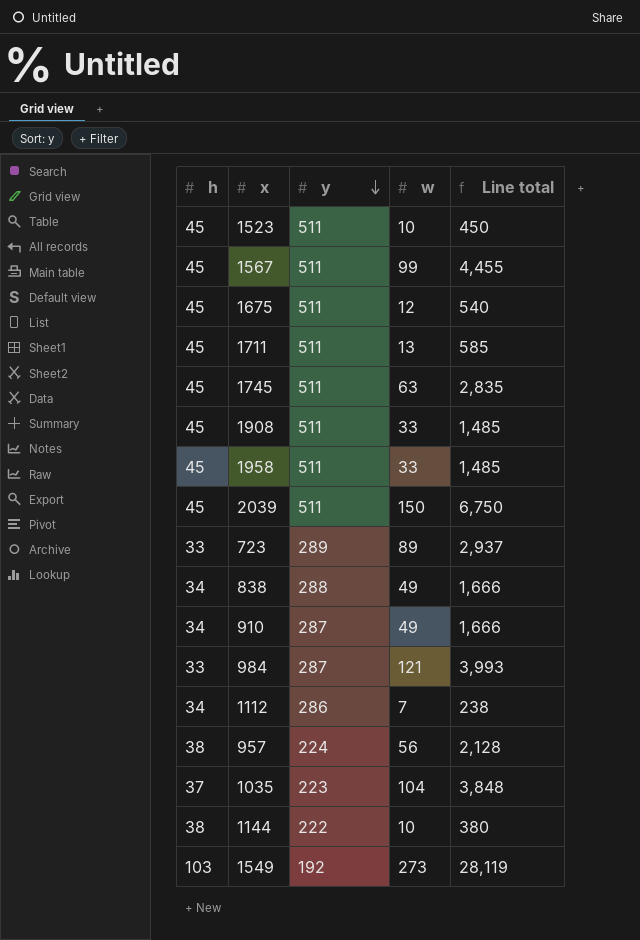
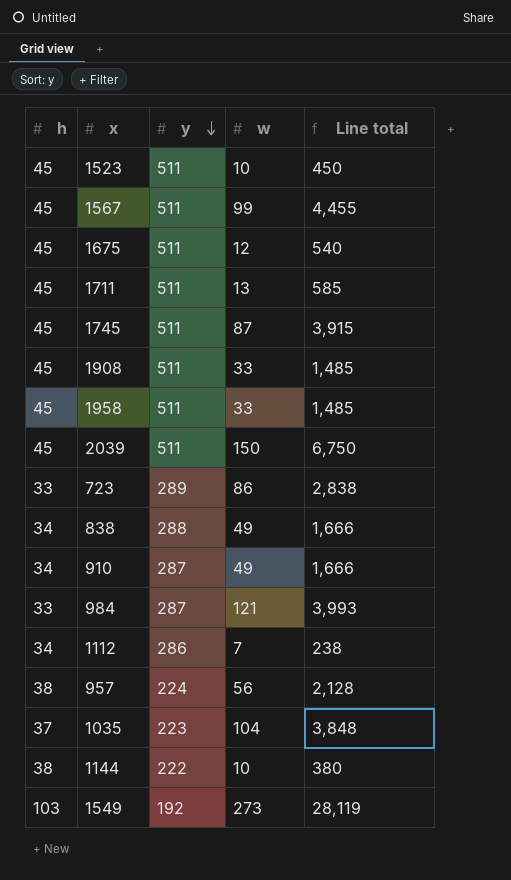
1745 | w: 63 -> 87
1745 | Line total: 2,835 -> 3,915
723 | w: 89 -> 86
723 | Line total: 2,937 -> 2,838

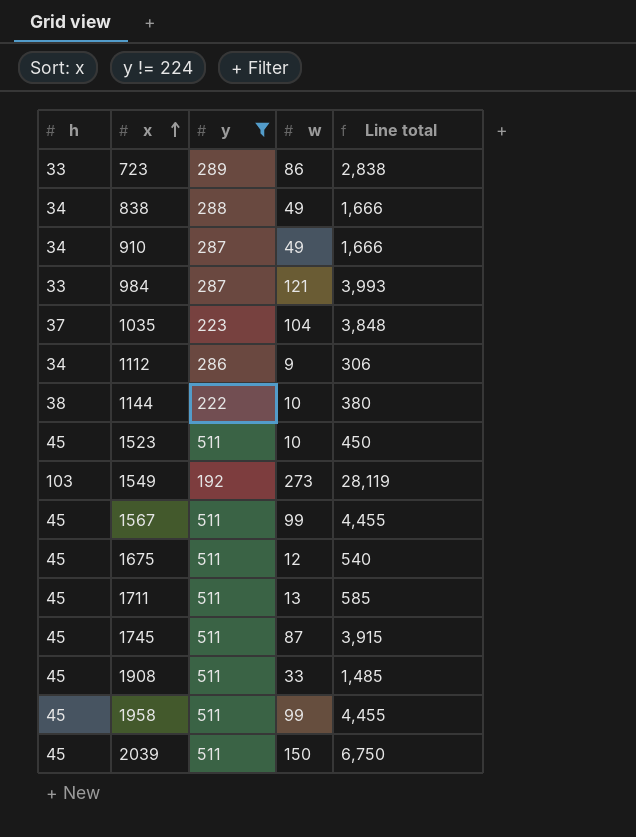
filter: none -> y != 224
row order: y descending -> x ascending
1112 | w: 7 -> 9
1112 | Line total: 238 -> 306
1958 | w: 33 -> 99
1958 | Line total: 1,485 -> 4,455

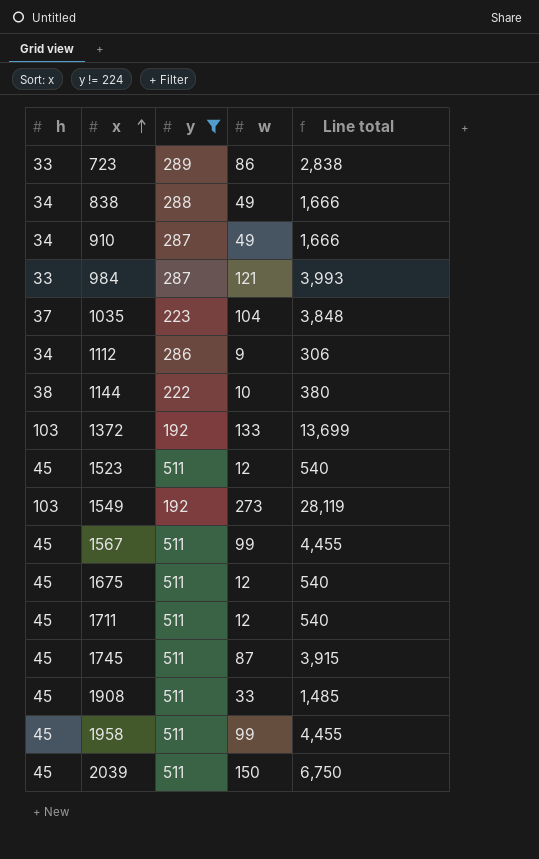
row 1372: none -> 103 | 192 | 133 | 13,699
1523 | w: 10 -> 12
1523 | Line total: 450 -> 540
1711 | w: 13 -> 12
1711 | Line total: 585 -> 540

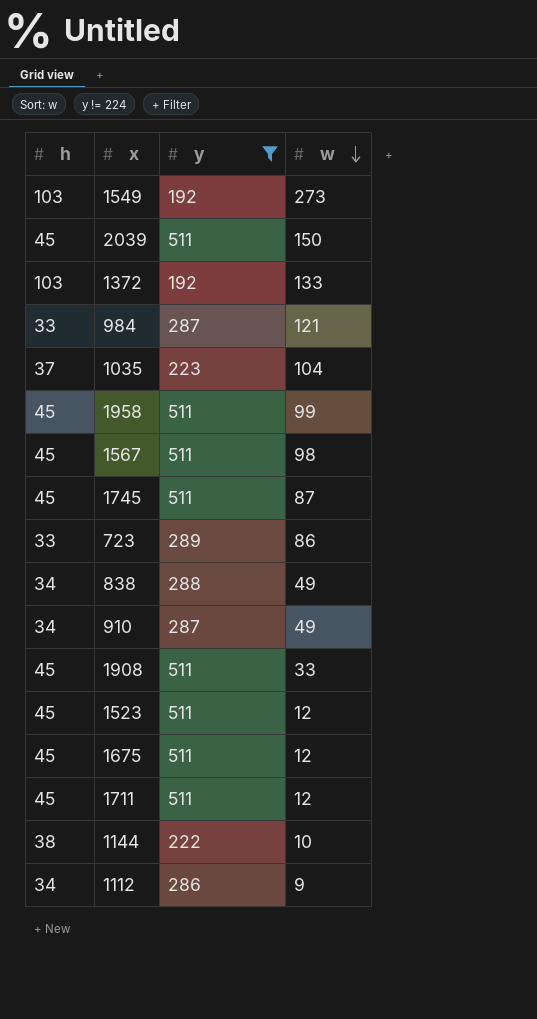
row order: x ascending -> w descending
column Line total | formula: [h] * [w] -> none
1567 | w: 99 -> 98

